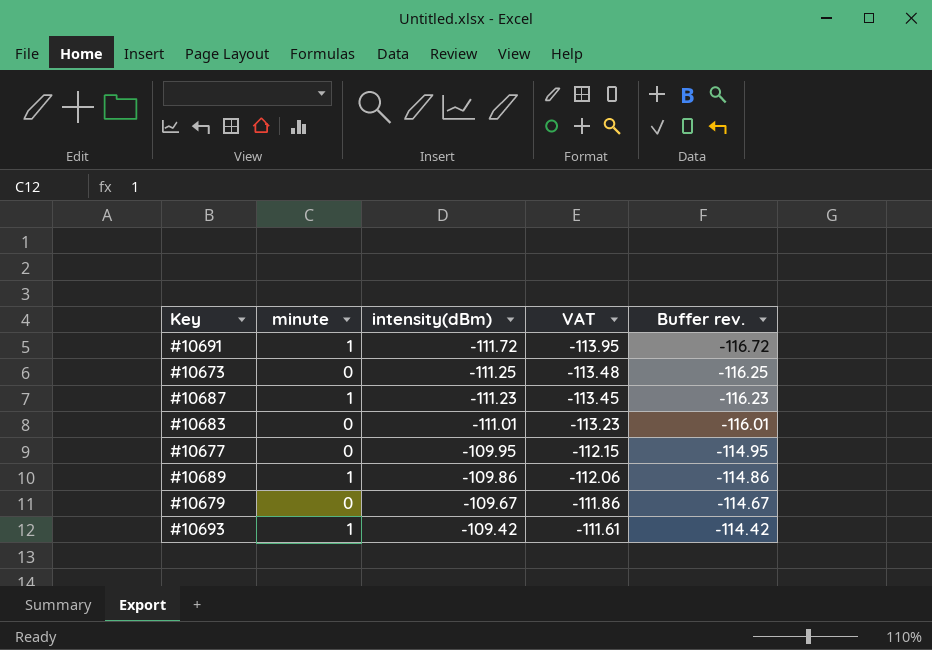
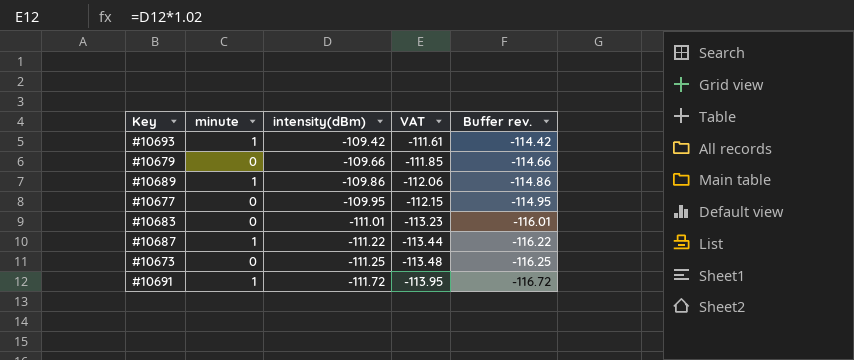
row order: intensity(dBm) ascending -> intensity(dBm) descending
#10679 | intensity(dBm): -109.67 -> -109.66
#10679 | VAT: -111.86 -> -111.85
#10679 | Buffer rev.: -114.67 -> -114.66
#10687 | intensity(dBm): -111.23 -> -111.22
#10687 | VAT: -113.45 -> -113.44
#10687 | Buffer rev.: -116.23 -> -116.22

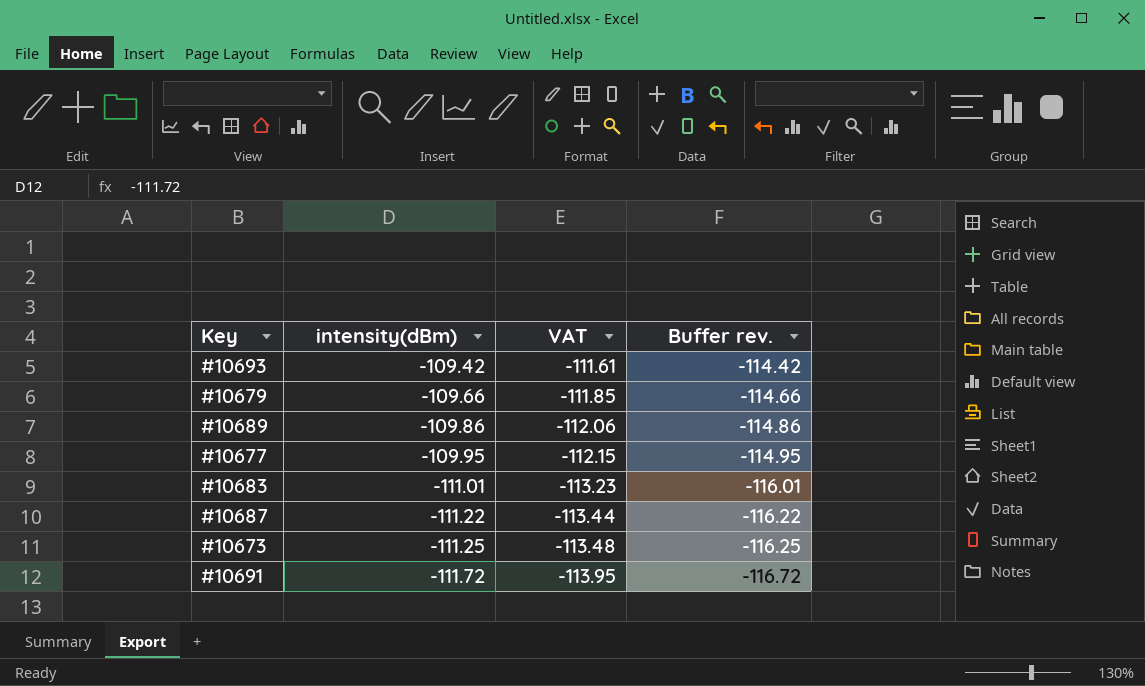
column minute | position: 2 -> none

